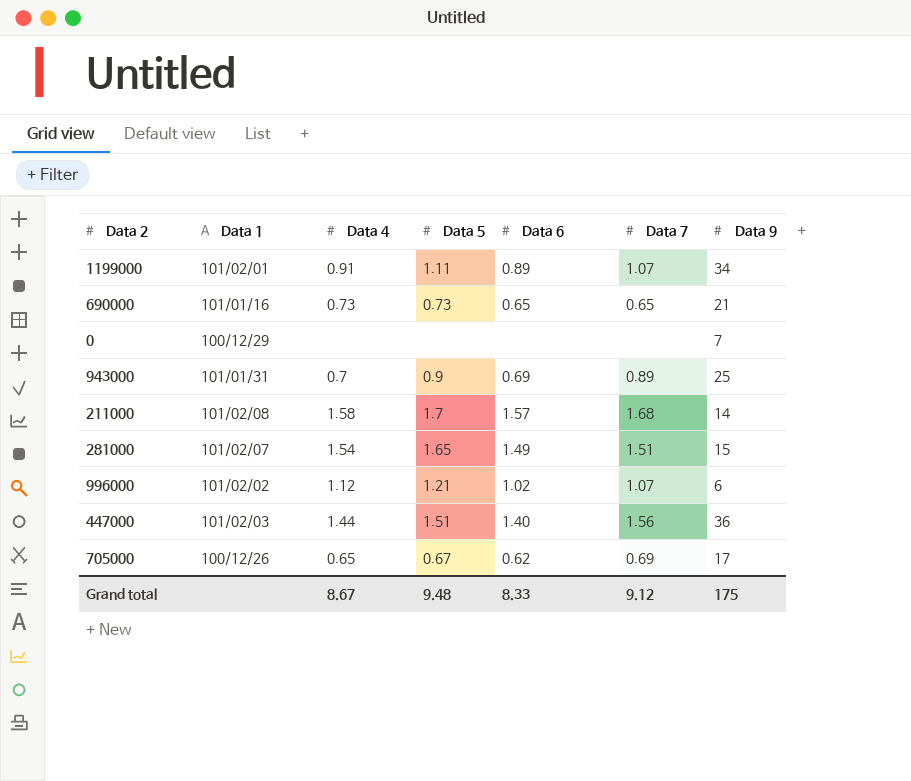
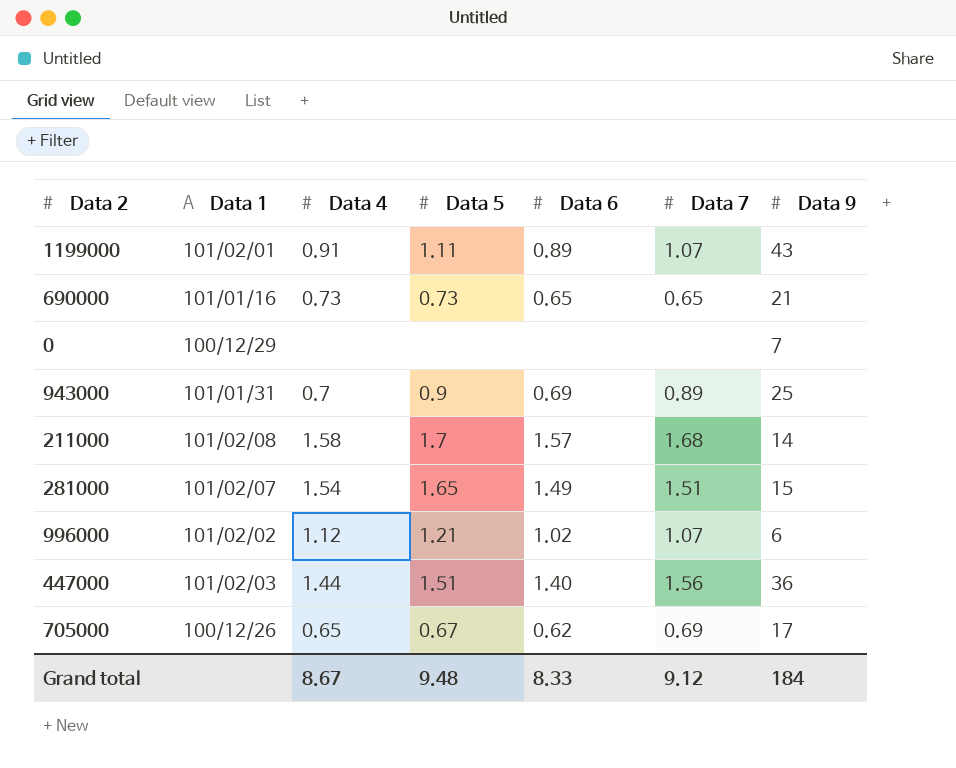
1199000 | Data 9: 34 -> 43
Grand total | Data 9: 175 -> 184

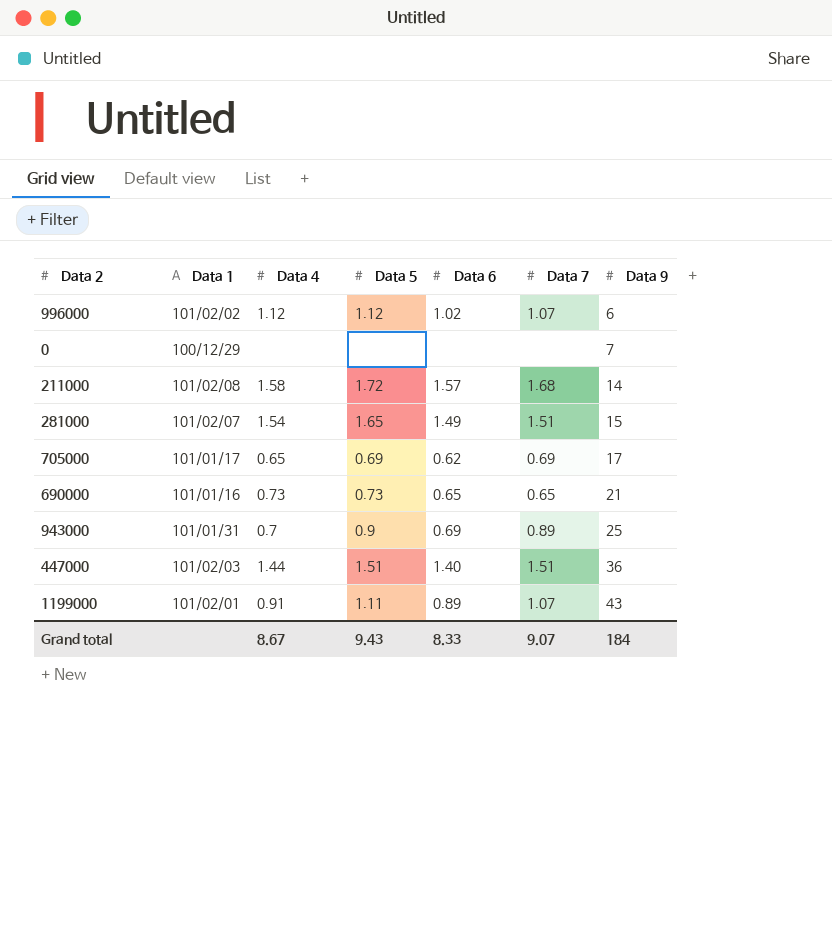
row order: none -> Data 9 ascending
996000 | Data 5: 1.21 -> 1.12
211000 | Data 5: 1.7 -> 1.72
705000 | Data 1: 100/12/26 -> 101/01/17
705000 | Data 5: 0.67 -> 0.69
447000 | Data 7: 1.56 -> 1.51
Grand total | Data 5: 9.48 -> 9.43
Grand total | Data 7: 9.12 -> 9.07

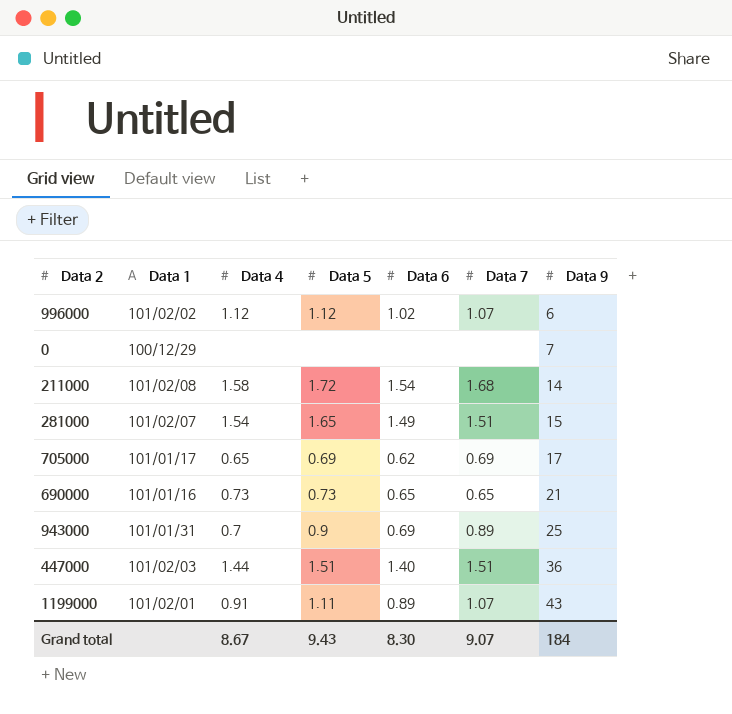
211000 | Data 6: 1.57 -> 1.54
Grand total | Data 6: 8.33 -> 8.30

